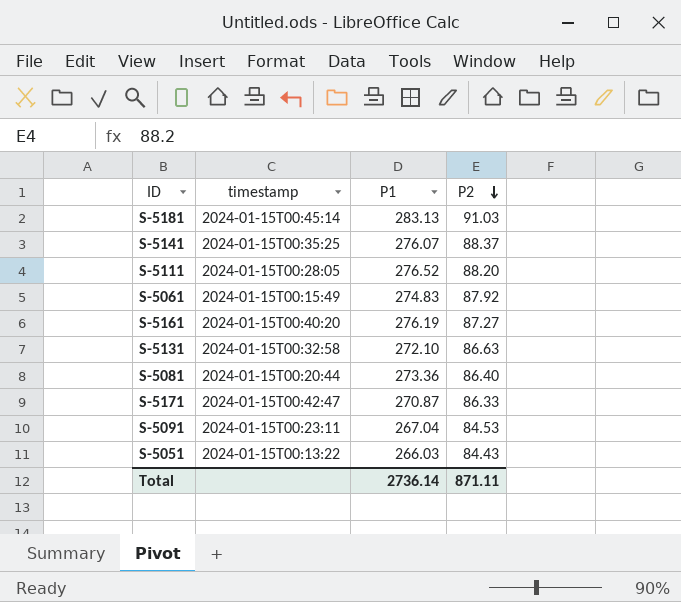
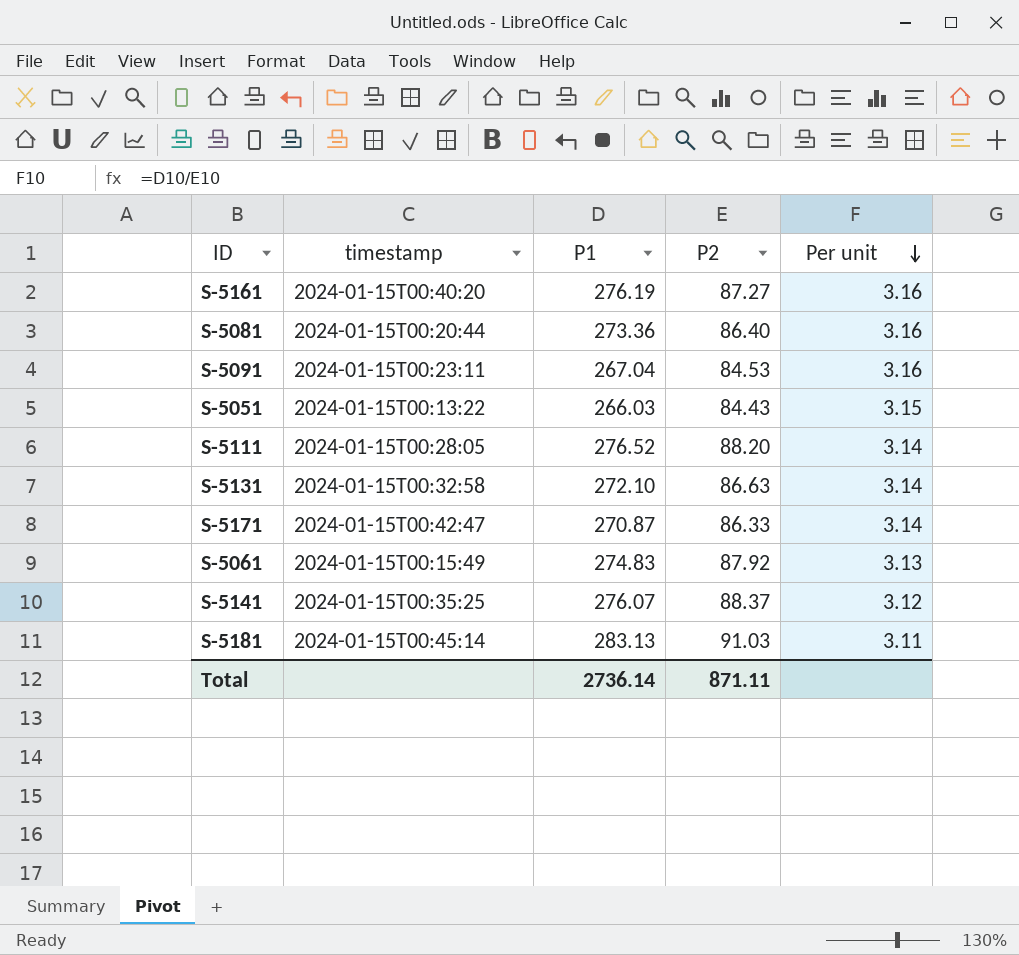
row order: P2 descending -> Per unit descending
column Per unit | formula: none -> [P1] / [P2]

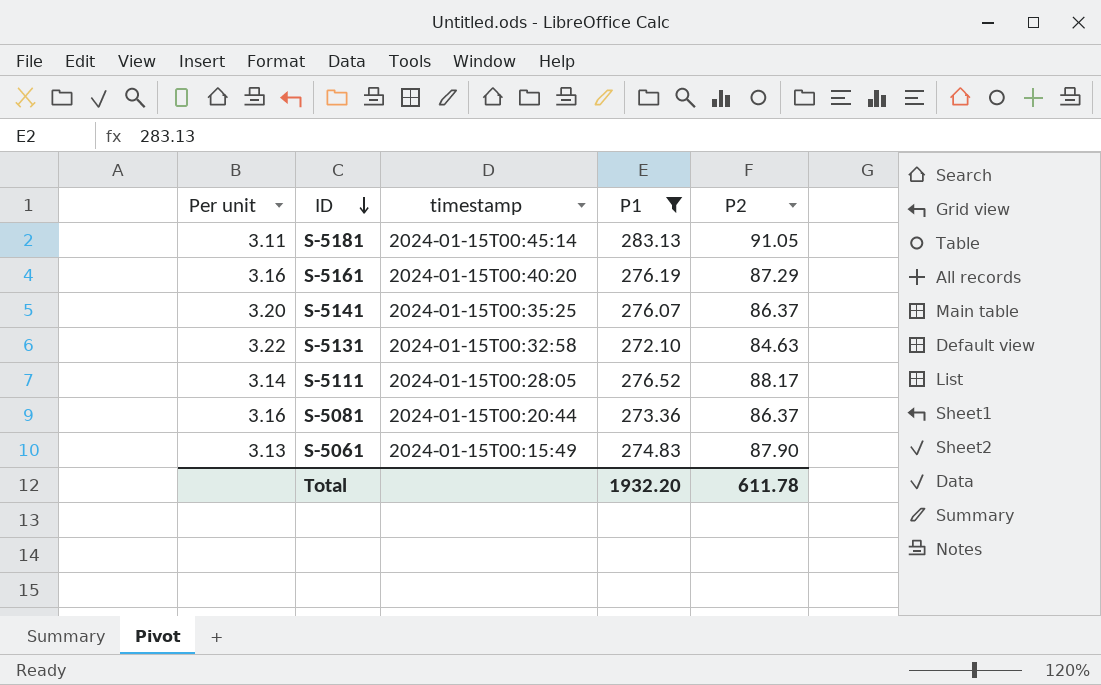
filter: none -> P1 >= 272.10
row order: Per unit descending -> ID descending
column Per unit | position: 5 -> 1
S-5181 | P2: 91.03 -> 91.05
S-5161 | P2: 87.27 -> 87.29
S-5141 | Per unit: 3.12 -> 3.20
S-5141 | P2: 88.37 -> 86.37
S-5131 | Per unit: 3.14 -> 3.22
S-5131 | P2: 86.63 -> 84.63
S-5111 | P2: 88.20 -> 88.17
S-5081 | P2: 86.40 -> 86.37
S-5061 | P2: 87.92 -> 87.90
Total | P1: 2736.14 -> 1932.20
Total | P2: 871.11 -> 611.78

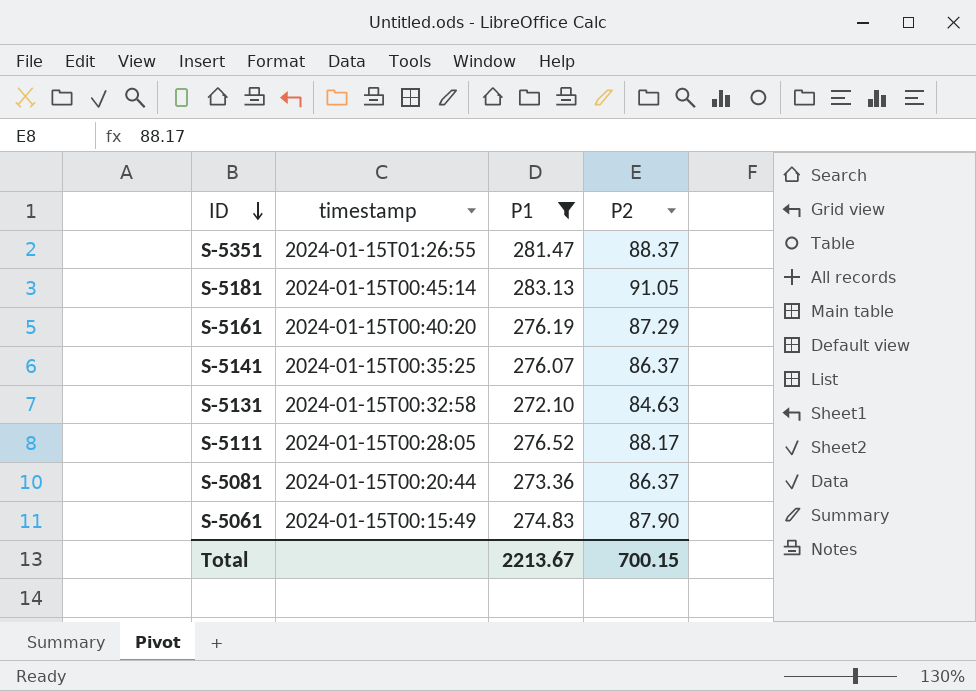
column Per unit | formula: [P1] / [P2] -> none
row S-5351: none -> 2024-01-15T01:26:55 | 281.47 | 88.37
Total | P1: 1932.20 -> 2213.67
Total | P2: 611.78 -> 700.15

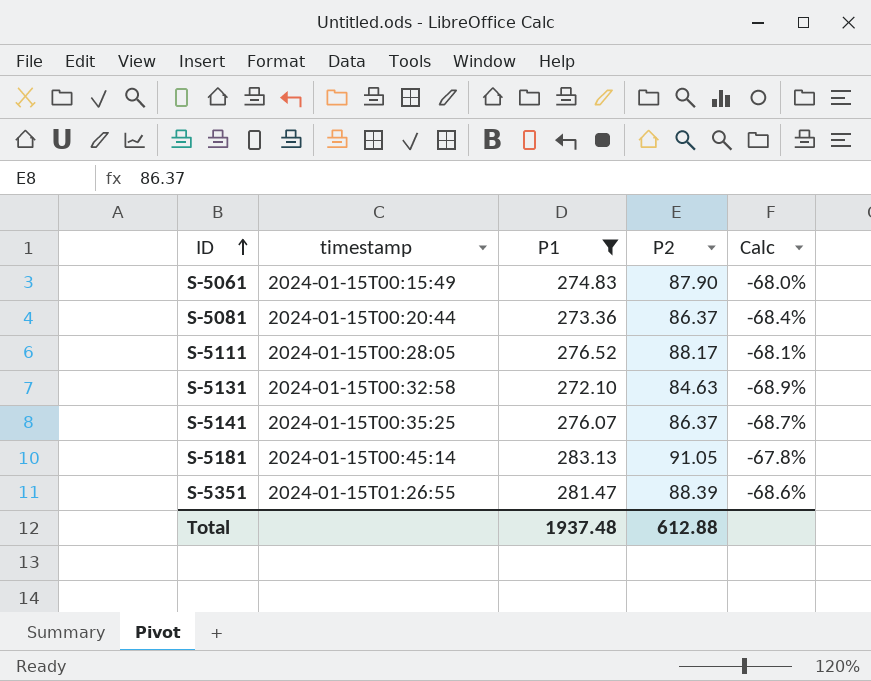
row order: ID descending -> ID ascending
column Calc | formula: none -> ([P2] - [P1]) / [P1]
row S-5161: 2024-01-15T00:40:20 | 276.19 | 87.29 -> none
S-5351 | P2: 88.37 -> 88.39
Total | P1: 2213.67 -> 1937.48
Total | P2: 700.15 -> 612.88

